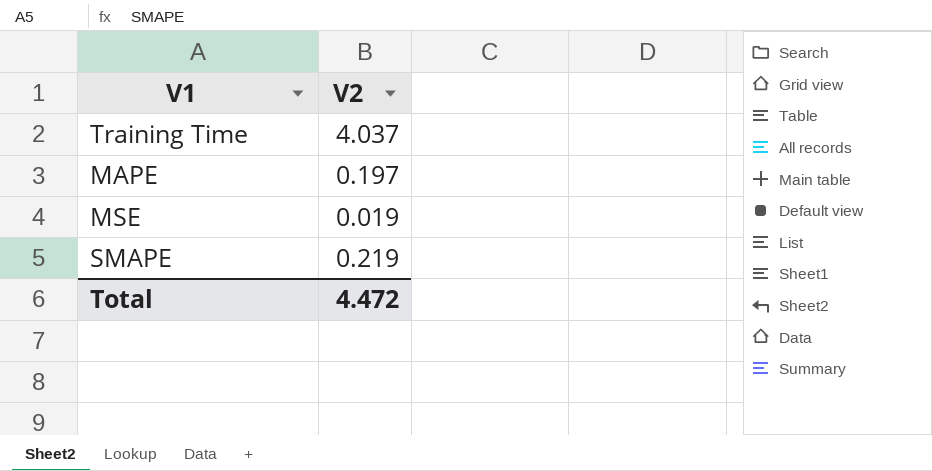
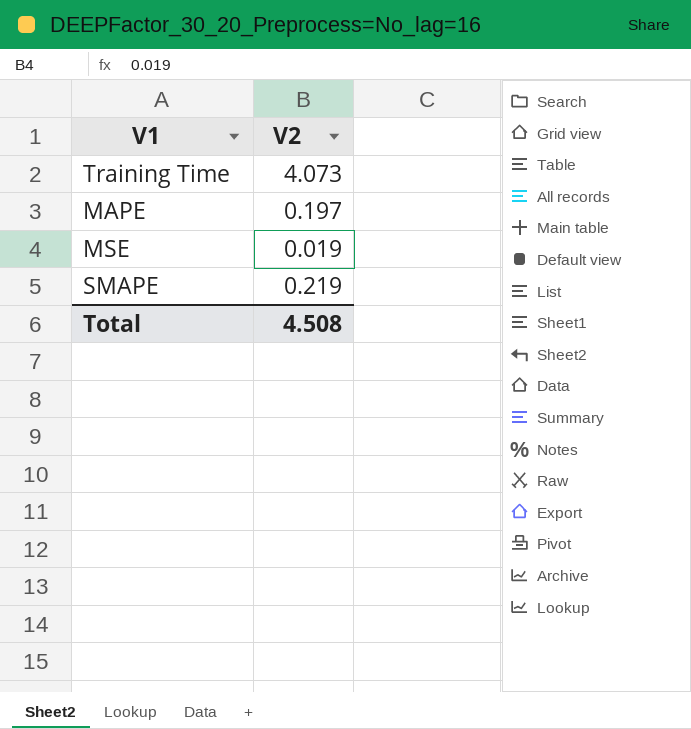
Training Time | V2: 4.037 -> 4.073
Total | V2: 4.472 -> 4.508

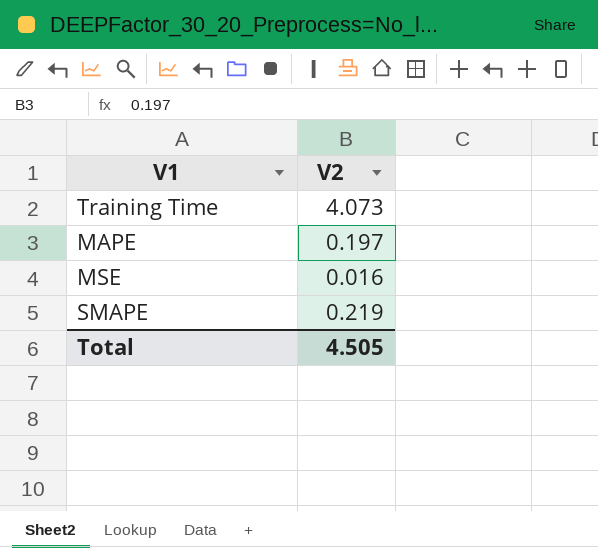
MSE | V2: 0.019 -> 0.016
Total | V2: 4.508 -> 4.505

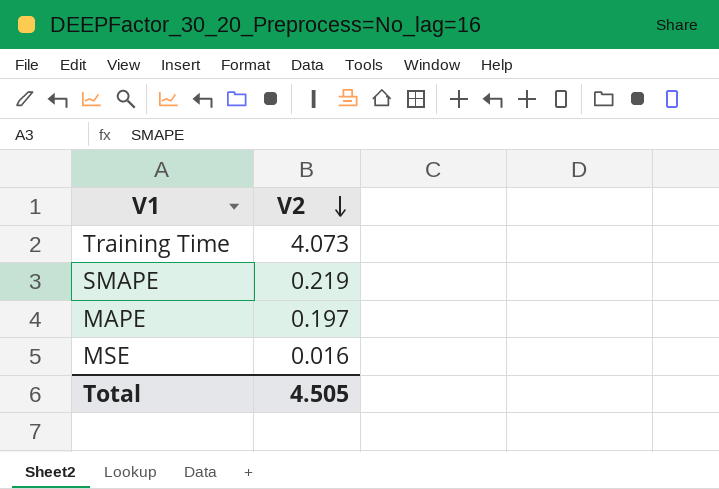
row order: none -> V2 descending

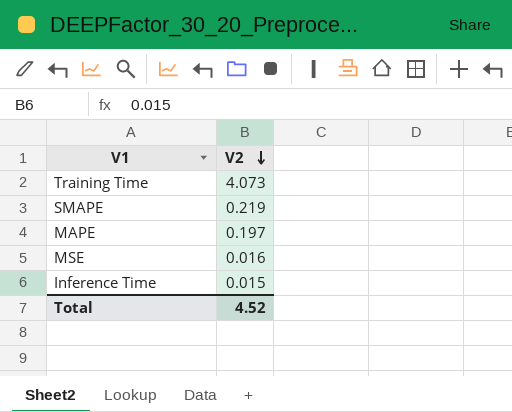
row Inference Time: none -> 0.015
Total | V2: 4.505 -> 4.52

